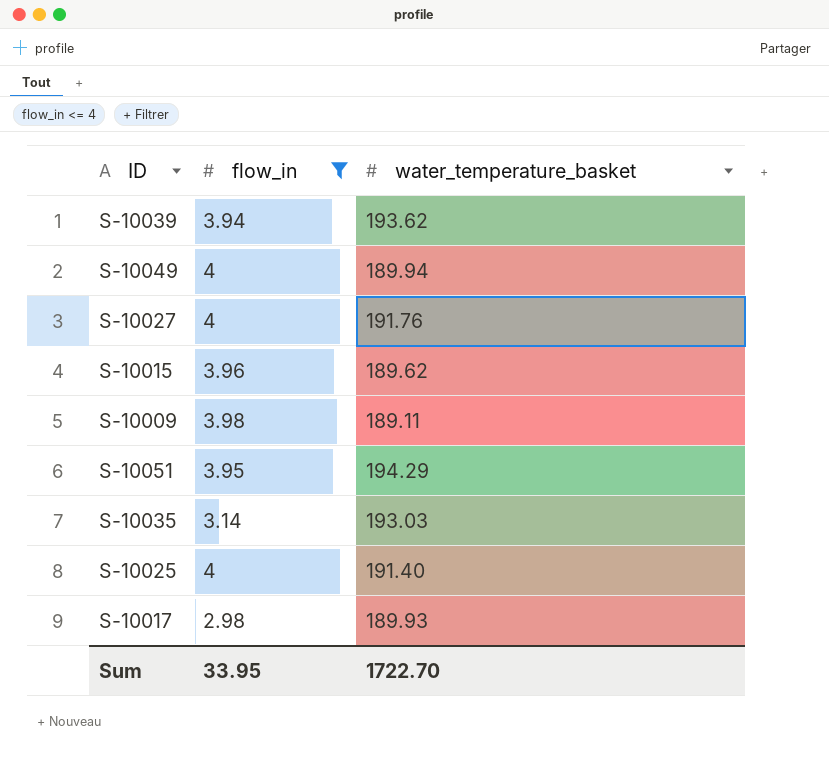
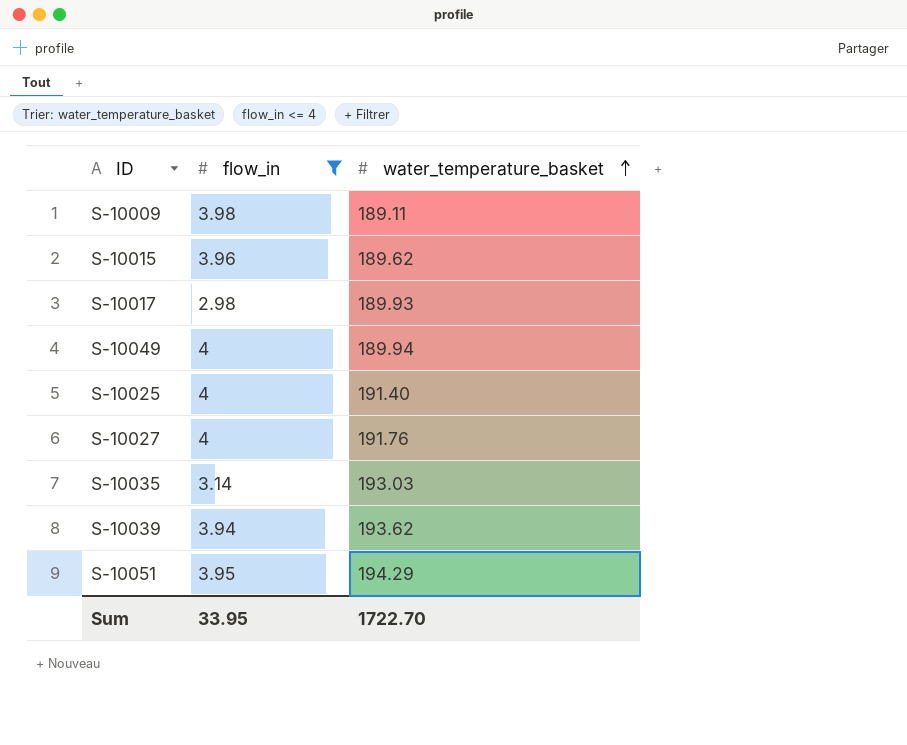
row order: none -> water_temperature_basket ascending

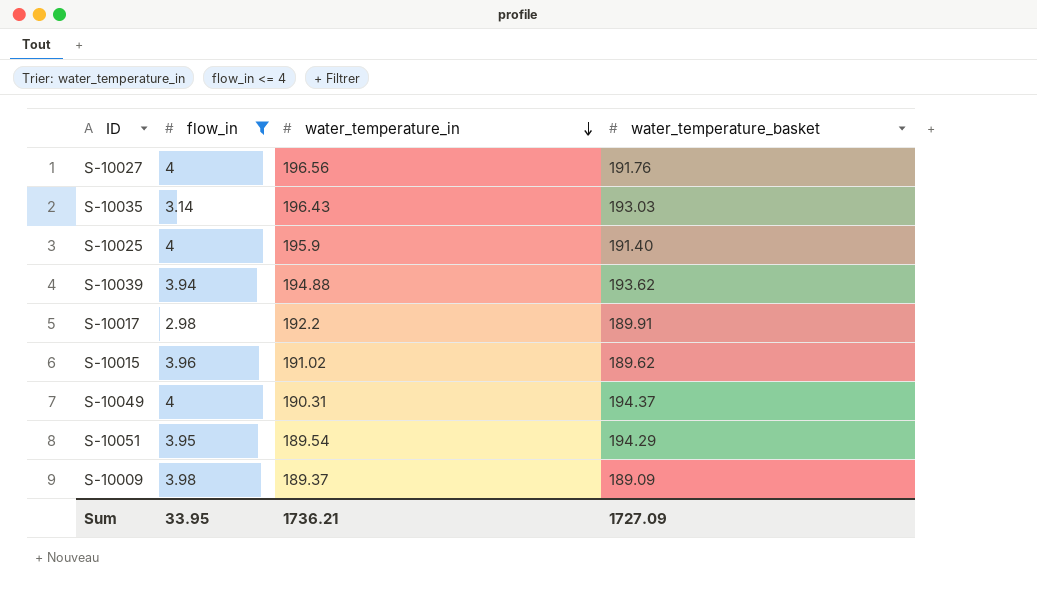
row order: water_temperature_basket ascending -> water_temperature_in descending
column water_temperature_in | position: none -> 3
S-10017 | water_temperature_basket: 189.93 -> 189.91
S-10049 | water_temperature_basket: 189.94 -> 194.37
S-10009 | water_temperature_basket: 189.11 -> 189.09
Sum | water_temperature_basket: 1722.70 -> 1727.09

